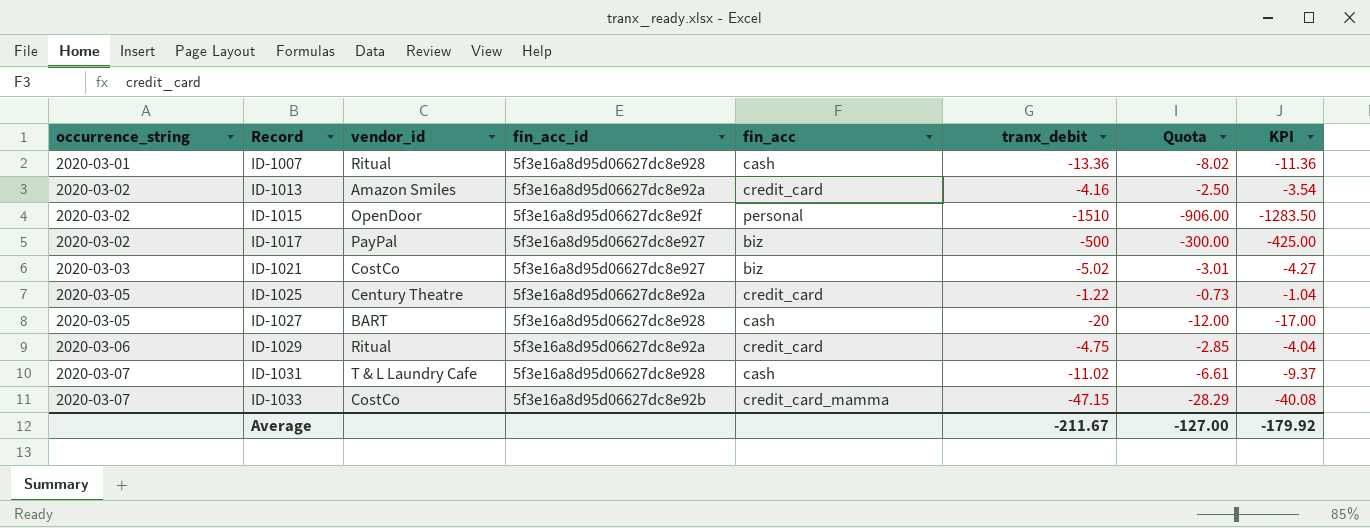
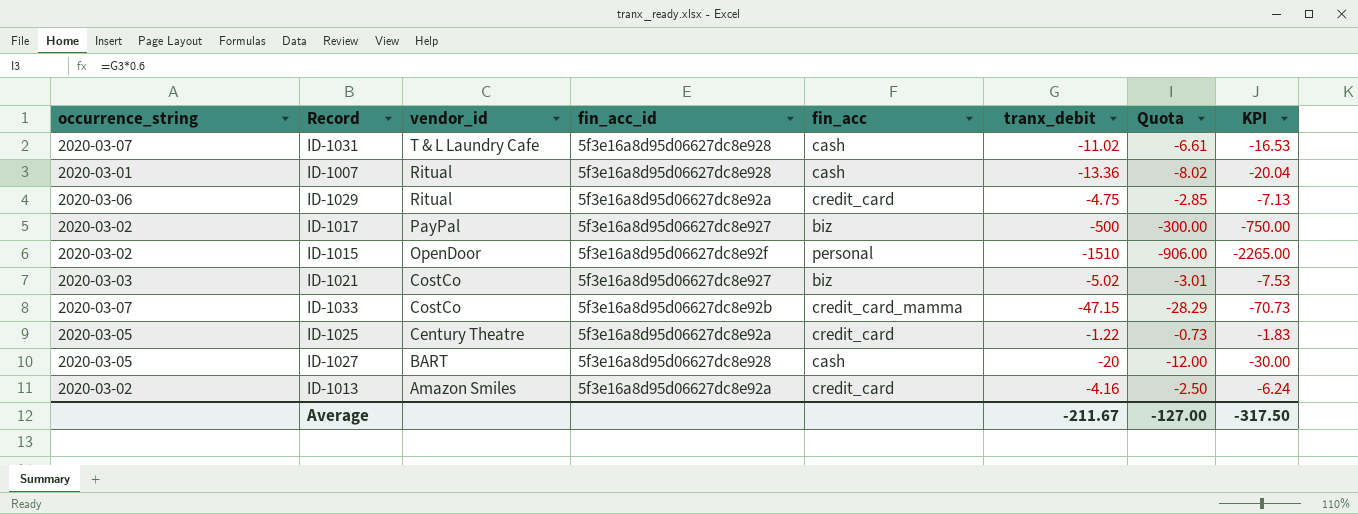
row order: occurrence_string ascending -> vendor_id descending
column KPI | formula: [tranx_debit] * 0.85 -> [tranx_debit] * 1.5
Average | KPI: -179.92 -> -317.50

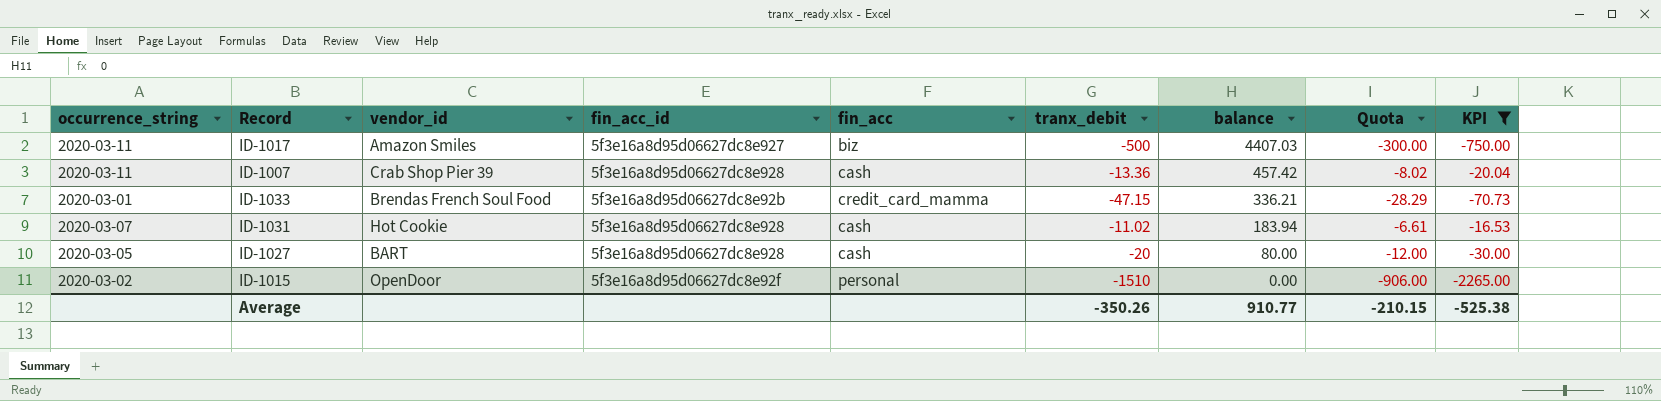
filter: none -> KPI <= -16.53
row order: vendor_id descending -> balance descending
column balance | position: none -> 7
ID-1017 | occurrence_string: 2020-03-02 -> 2020-03-11
ID-1017 | vendor_id: PayPal -> Amazon Smiles
ID-1007 | occurrence_string: 2020-03-01 -> 2020-03-11
ID-1007 | vendor_id: Ritual -> Crab Shop Pier 39
ID-1033 | occurrence_string: 2020-03-07 -> 2020-03-01
ID-1033 | vendor_id: CostCo -> Brendas French Soul Food
ID-1031 | vendor_id: T & L Laundry Cafe -> Hot Cookie
Average | tranx_debit: -211.67 -> -350.26
Average | Quota: -127.00 -> -210.15
Average | KPI: -317.50 -> -525.38

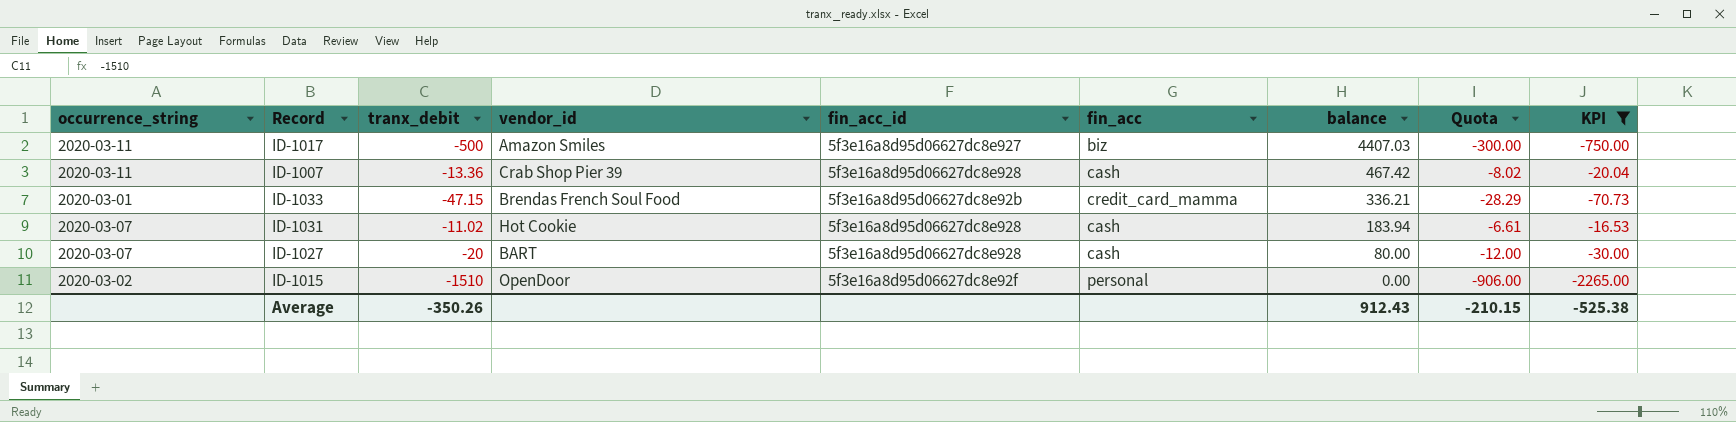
column tranx_debit | position: 6 -> 3
ID-1007 | balance: 457.42 -> 467.42
ID-1027 | occurrence_string: 2020-03-05 -> 2020-03-07
Average | balance: 910.77 -> 912.43

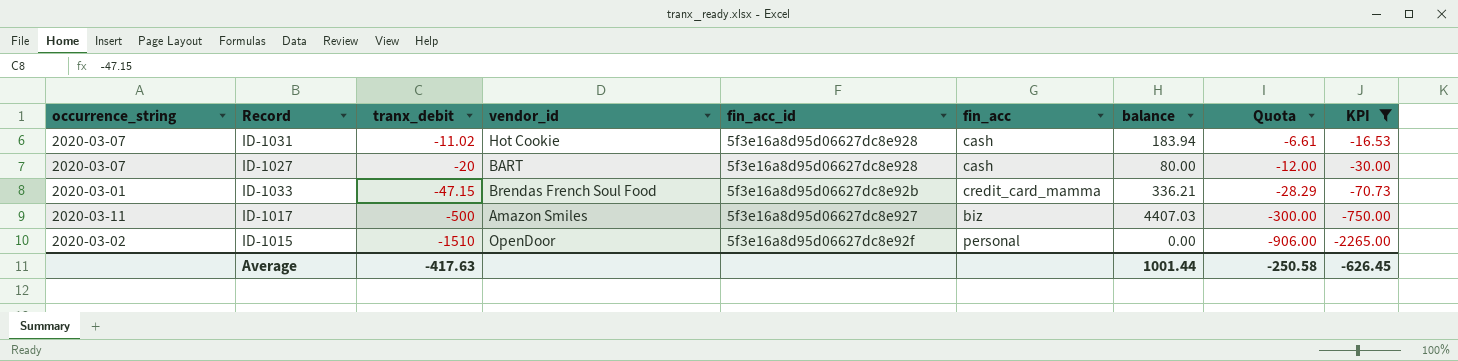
row order: balance descending -> tranx_debit descending
row ID-1007: 2020-03-11 | -13.36 | Crab Shop Pier 39 | 5f3e16a8d95d06627dc8e928 | cash | 467.42 | -8.02 | -20.04 -> none
Average | tranx_debit: -350.26 -> -417.63
Average | balance: 912.43 -> 1001.44
Average | Quota: -210.15 -> -250.58
Average | KPI: -525.38 -> -626.45

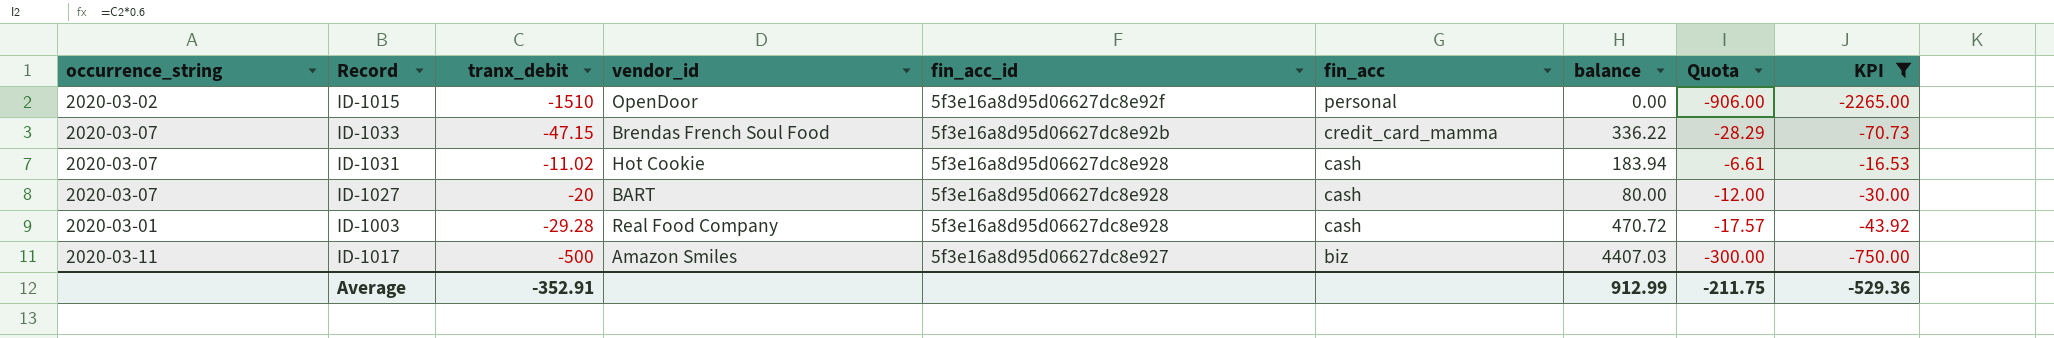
row order: tranx_debit descending -> fin_acc descending
ID-1033 | occurrence_string: 2020-03-01 -> 2020-03-07
ID-1033 | balance: 336.21 -> 336.22
row ID-1003: none -> 2020-03-01 | -29.28 | Real Food Company | 5f3e16a8d95d06627dc8e928 | cash | 470.72 | -17.57 | -43.92
Average | tranx_debit: -417.63 -> -352.91
Average | balance: 1001.44 -> 912.99
Average | Quota: -250.58 -> -211.75
Average | KPI: -626.45 -> -529.36

